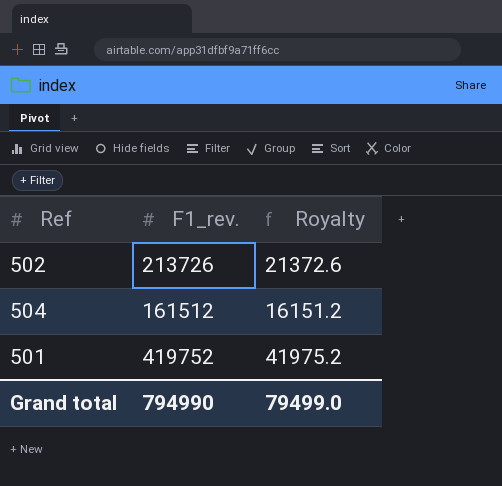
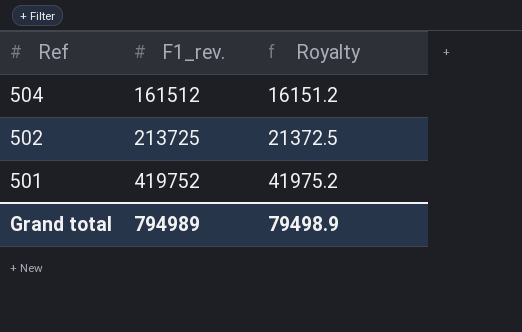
row order: none -> Ref descending
502 | F1_rev.: 213726 -> 213725
502 | Royalty: 21372.6 -> 21372.5
Grand total | F1_rev.: 794990 -> 794989
Grand total | Royalty: 79499.0 -> 79498.9

